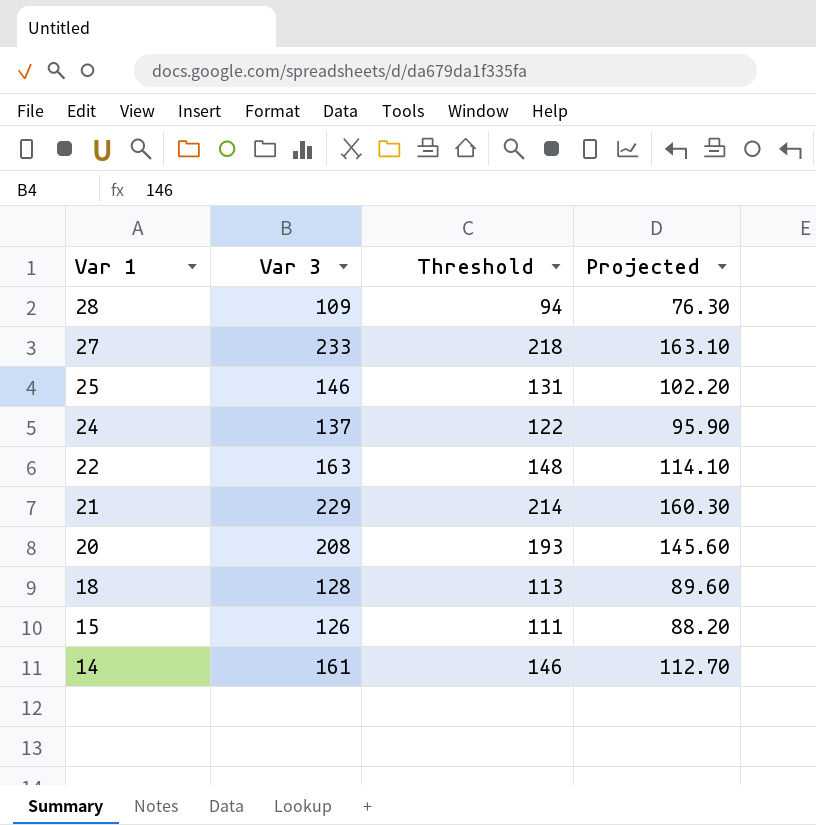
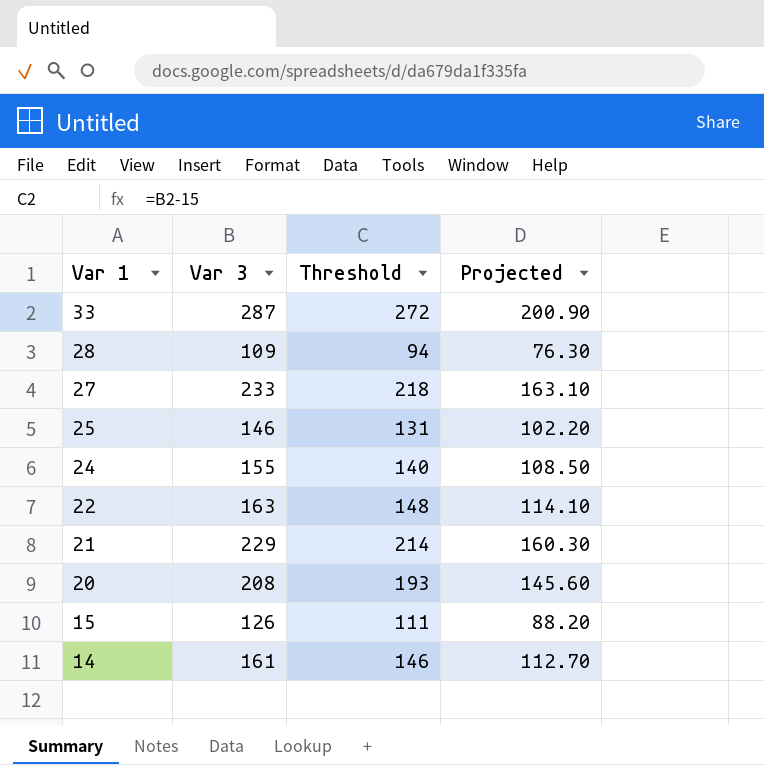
row 18: 128 | 113 | 89.60 -> none
row 33: none -> 287 | 272 | 200.90
24 | Var 3: 137 -> 155
24 | Threshold: 122 -> 140
24 | Projected: 95.90 -> 108.50

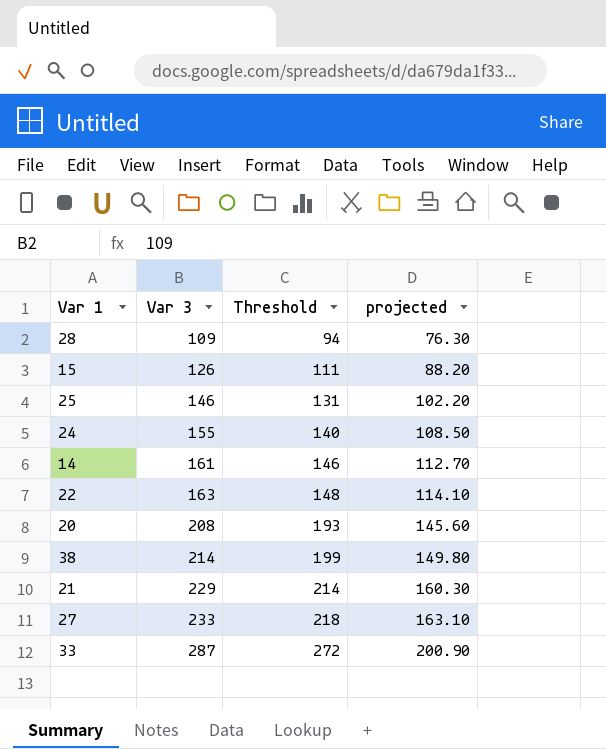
row order: Var 1 descending -> Var 3 ascending
column name: Projected -> projected
row 38: none -> 214 | 199 | 149.80

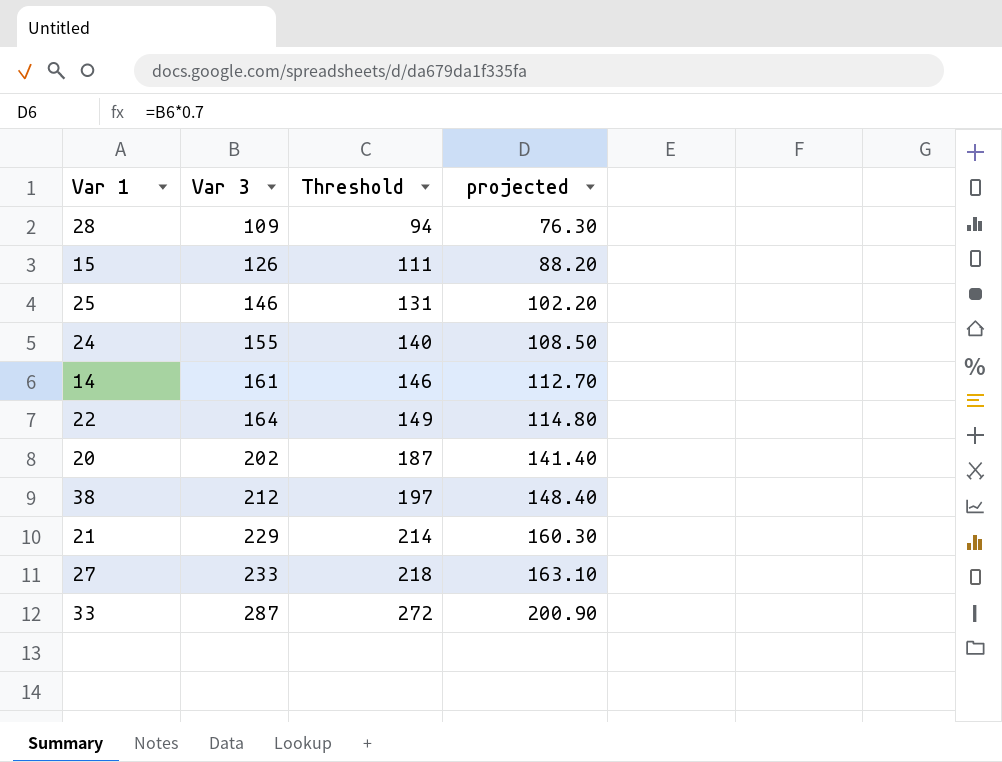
22 | Var 3: 163 -> 164
22 | Threshold: 148 -> 149
22 | projected: 114.10 -> 114.80
20 | Var 3: 208 -> 202
20 | Threshold: 193 -> 187
20 | projected: 145.60 -> 141.40
38 | Var 3: 214 -> 212
38 | Threshold: 199 -> 197
38 | projected: 149.80 -> 148.40

